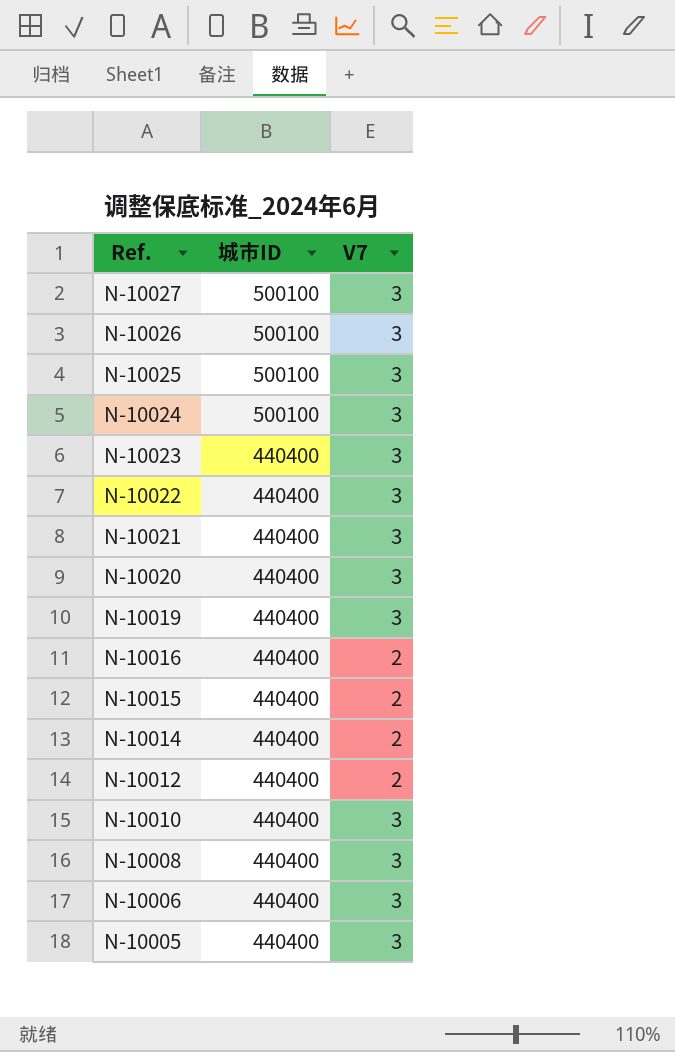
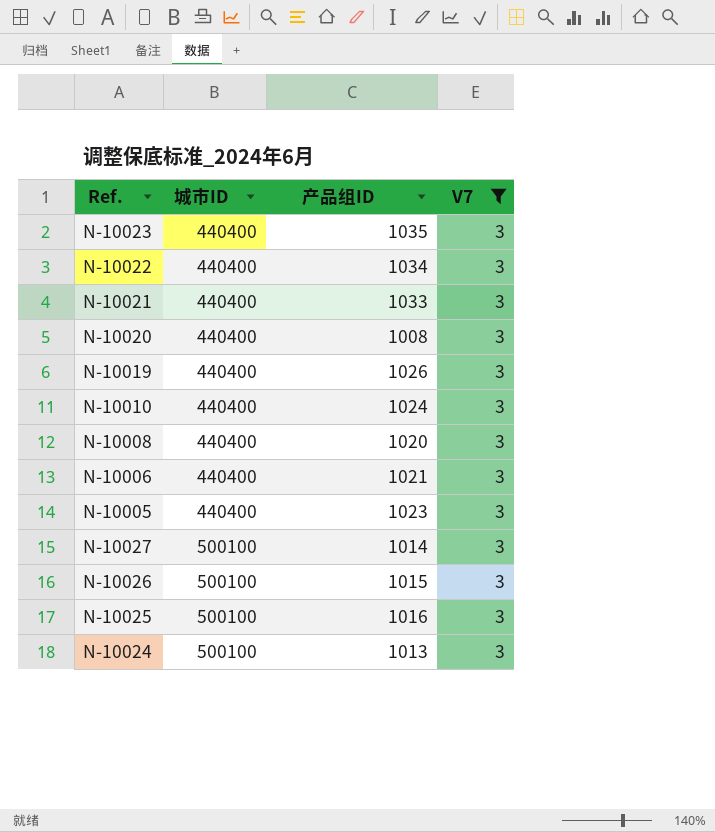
filter: none -> V7 = 3
row order: Ref. descending -> 城市ID ascending
column 产品组ID | position: none -> 3

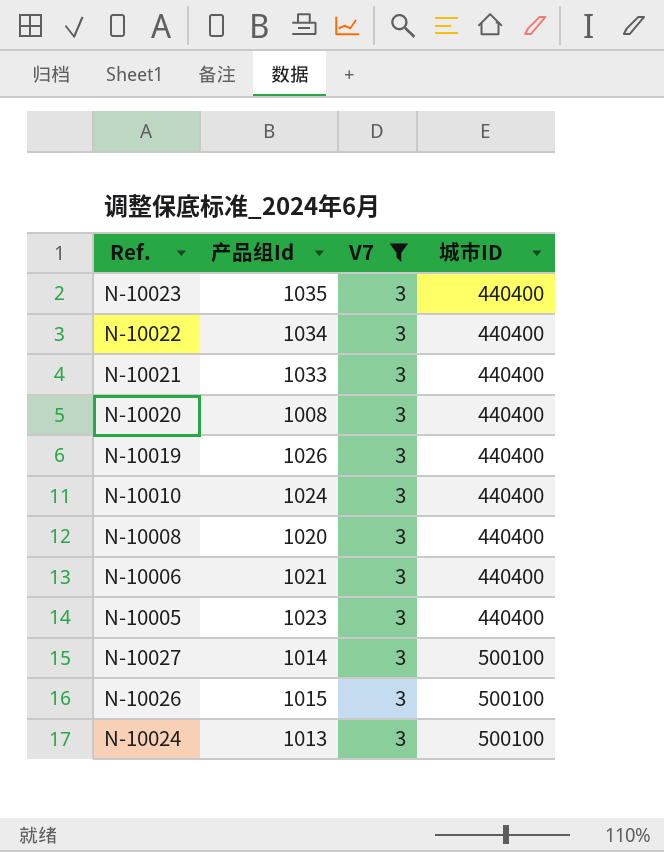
column name: 产品组ID -> 产品组Id
column 城市ID | position: 2 -> 4
row N-10025: 500100 | 1016 | 3 -> none

